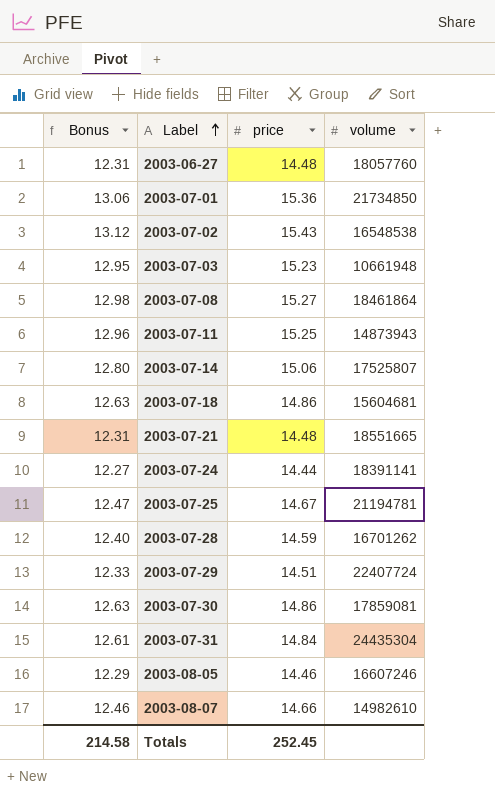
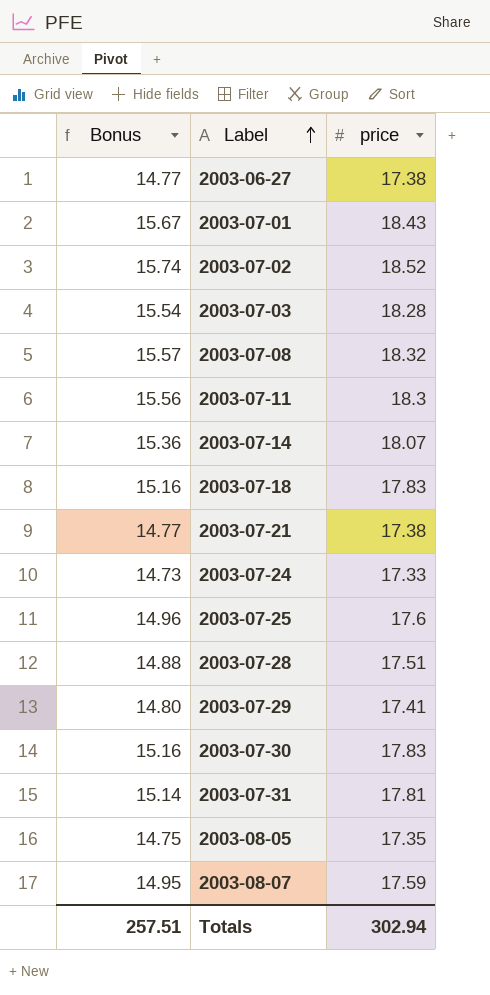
column volume | position: 4 -> none
2003-06-27 | Bonus: 12.31 -> 14.77
2003-06-27 | price: 14.48 -> 17.38
2003-07-01 | Bonus: 13.06 -> 15.67
2003-07-01 | price: 15.36 -> 18.43
2003-07-02 | Bonus: 13.12 -> 15.74
2003-07-02 | price: 15.43 -> 18.52
2003-07-03 | Bonus: 12.95 -> 15.54
2003-07-03 | price: 15.23 -> 18.28
2003-07-08 | Bonus: 12.98 -> 15.57
2003-07-08 | price: 15.27 -> 18.32
2003-07-11 | Bonus: 12.96 -> 15.56
2003-07-11 | price: 15.25 -> 18.3
2003-07-14 | Bonus: 12.80 -> 15.36
2003-07-14 | price: 15.06 -> 18.07
2003-07-18 | Bonus: 12.63 -> 15.16
2003-07-18 | price: 14.86 -> 17.83
2003-07-21 | Bonus: 12.31 -> 14.77
2003-07-21 | price: 14.48 -> 17.38
2003-07-24 | Bonus: 12.27 -> 14.73
2003-07-24 | price: 14.44 -> 17.33
2003-07-25 | Bonus: 12.47 -> 14.96
2003-07-25 | price: 14.67 -> 17.6
2003-07-28 | Bonus: 12.40 -> 14.88
2003-07-28 | price: 14.59 -> 17.51
2003-07-29 | Bonus: 12.33 -> 14.80
2003-07-29 | price: 14.51 -> 17.41
2003-07-30 | Bonus: 12.63 -> 15.16
2003-07-30 | price: 14.86 -> 17.83
2003-07-31 | Bonus: 12.61 -> 15.14
2003-07-31 | price: 14.84 -> 17.81
2003-08-05 | Bonus: 12.29 -> 14.75
2003-08-05 | price: 14.46 -> 17.35
2003-08-07 | Bonus: 12.46 -> 14.95
2003-08-07 | price: 14.66 -> 17.59
Totals | Bonus: 214.58 -> 257.51
Totals | price: 252.45 -> 302.94

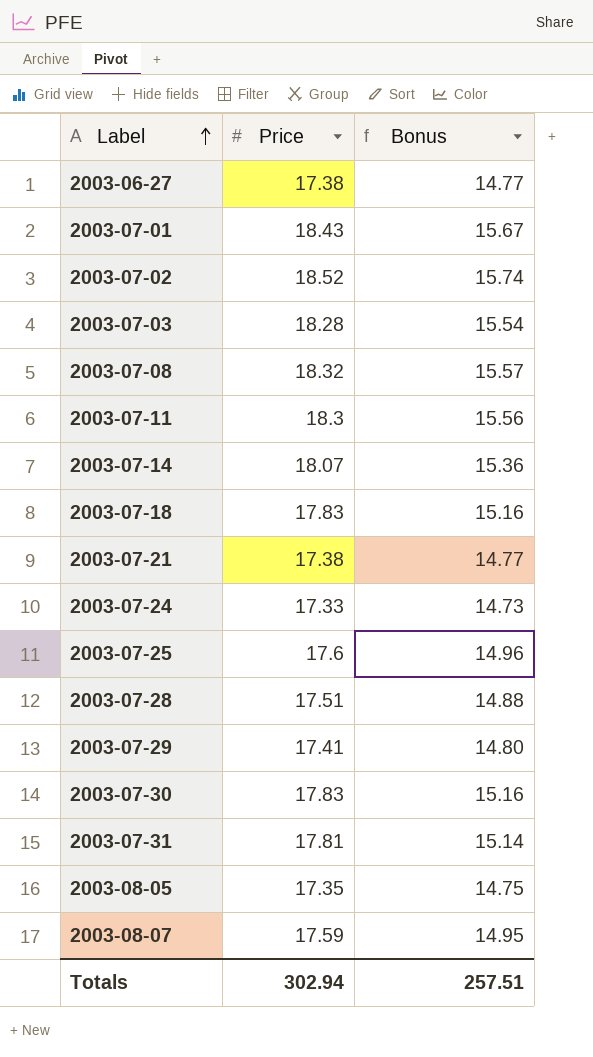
column name: price -> Price
column Bonus | position: 1 -> 3

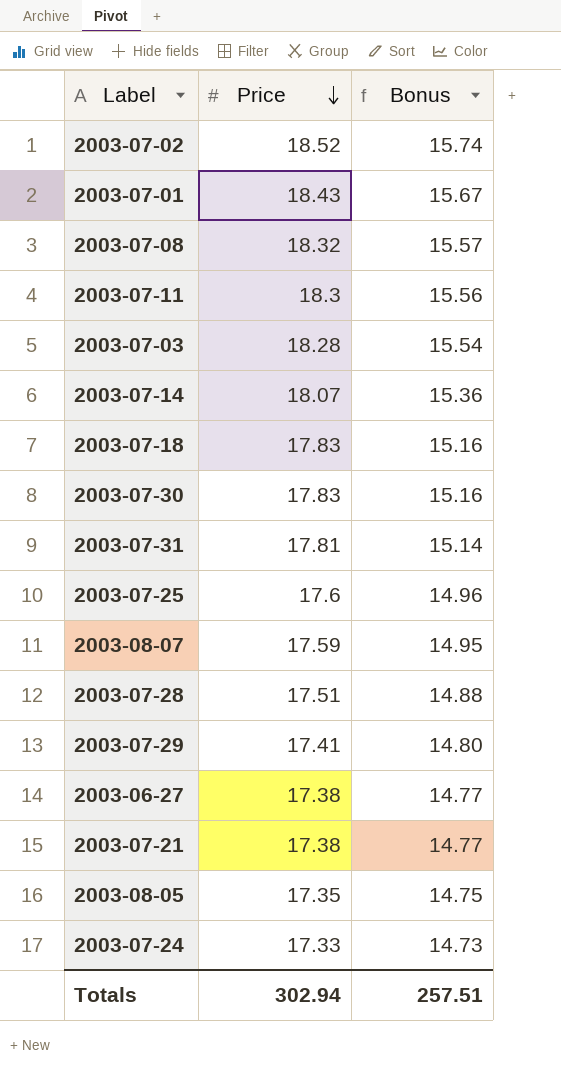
row order: Label ascending -> Price descending

